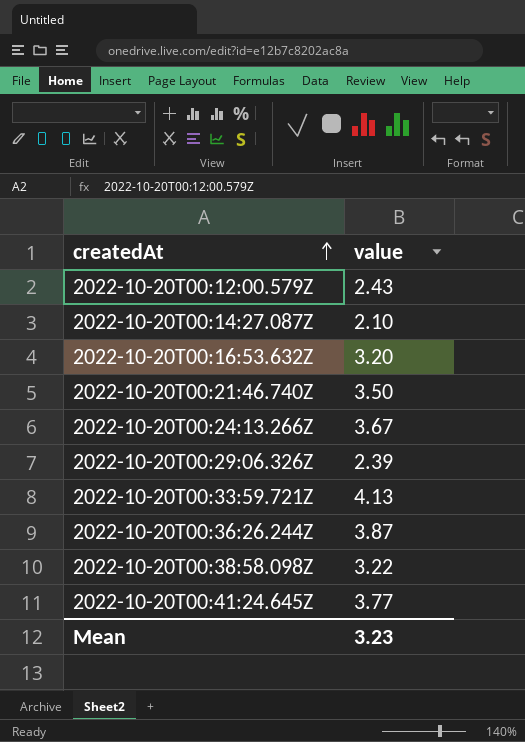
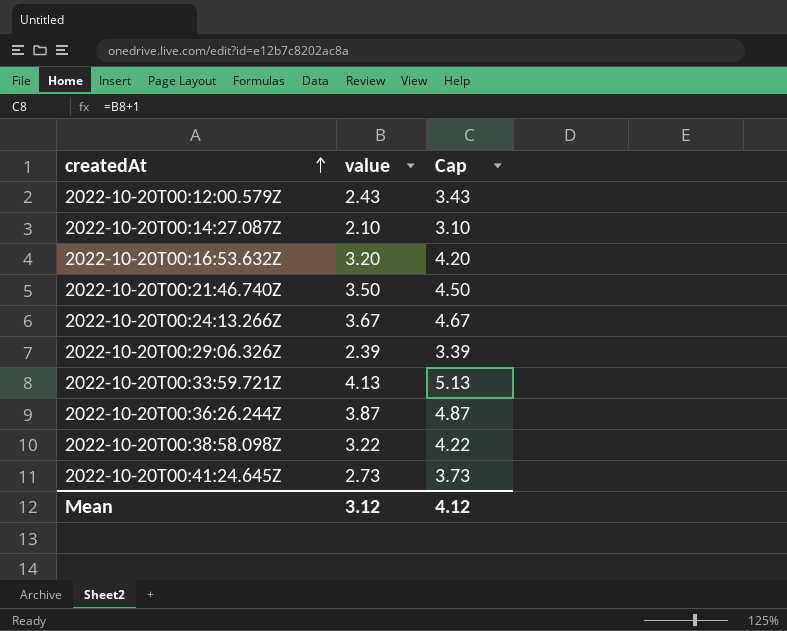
column Cap | formula: none -> [value] + 1
2022-10-20T00:41:24.645Z | value: 3.77 -> 2.73
Mean | value: 3.23 -> 3.12

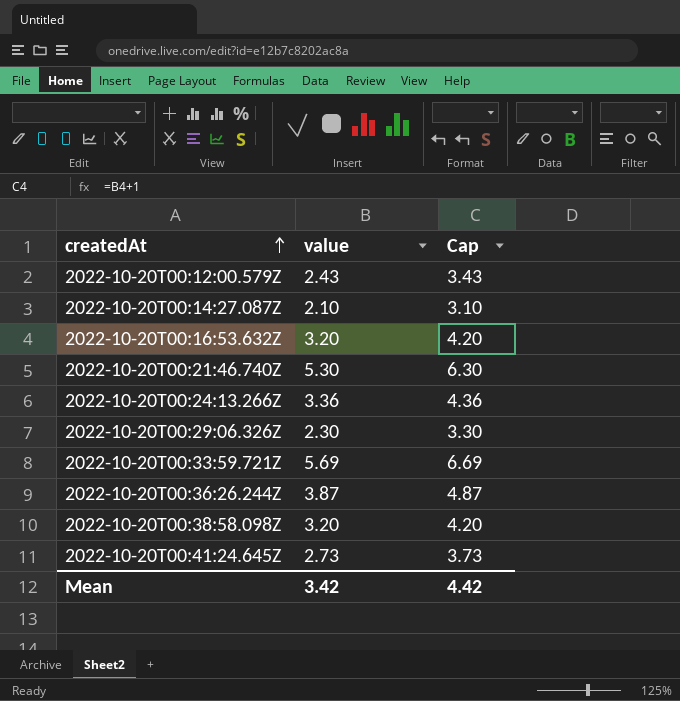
2022-10-20T00:21:46.740Z | value: 3.50 -> 5.30
2022-10-20T00:21:46.740Z | Cap: 4.50 -> 6.30
2022-10-20T00:24:13.266Z | value: 3.67 -> 3.36
2022-10-20T00:24:13.266Z | Cap: 4.67 -> 4.36
2022-10-20T00:29:06.326Z | value: 2.39 -> 2.30
2022-10-20T00:29:06.326Z | Cap: 3.39 -> 3.30
2022-10-20T00:33:59.721Z | value: 4.13 -> 5.69
2022-10-20T00:33:59.721Z | Cap: 5.13 -> 6.69
2022-10-20T00:38:58.098Z | value: 3.22 -> 3.20
2022-10-20T00:38:58.098Z | Cap: 4.22 -> 4.20
Mean | value: 3.12 -> 3.42
Mean | Cap: 4.12 -> 4.42

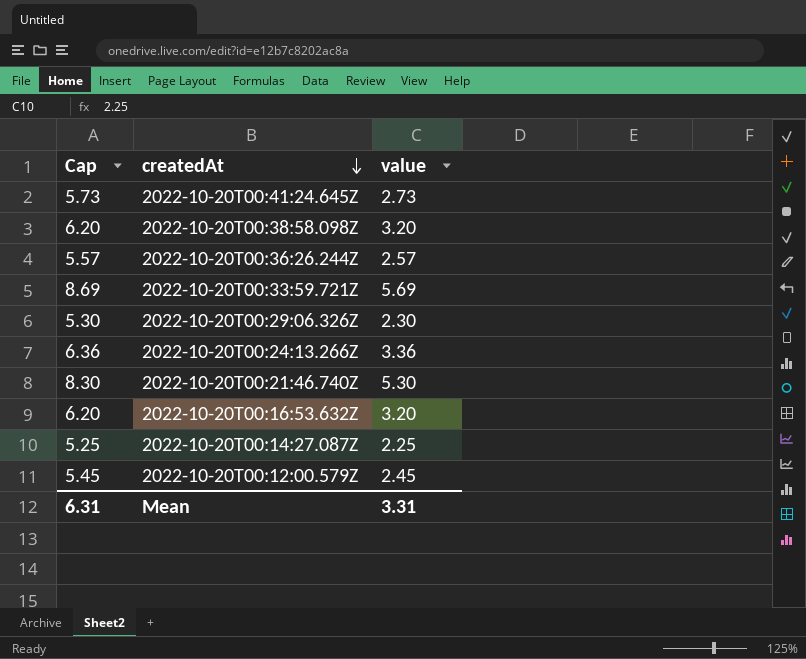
row order: createdAt ascending -> createdAt descending
column Cap | formula: [value] + 1 -> [value] + 3
column Cap | position: 3 -> 1
2022-10-20T00:36:26.244Z | value: 3.87 -> 2.57
2022-10-20T00:14:27.087Z | value: 2.10 -> 2.25
2022-10-20T00:12:00.579Z | value: 2.43 -> 2.45
Mean | Cap: 4.42 -> 6.31
Mean | value: 3.42 -> 3.31

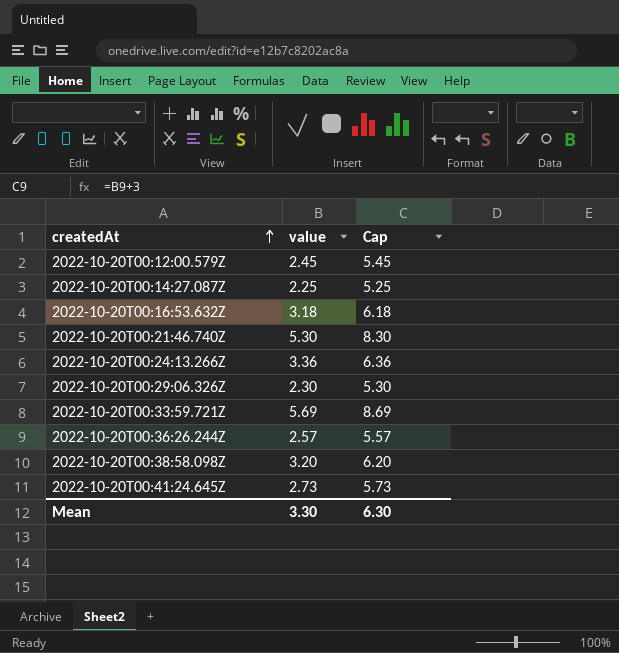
row order: createdAt descending -> createdAt ascending
column Cap | position: 1 -> 3
2022-10-20T00:16:53.632Z | value: 3.20 -> 3.18
2022-10-20T00:16:53.632Z | Cap: 6.20 -> 6.18
Mean | value: 3.31 -> 3.30
Mean | Cap: 6.31 -> 6.30

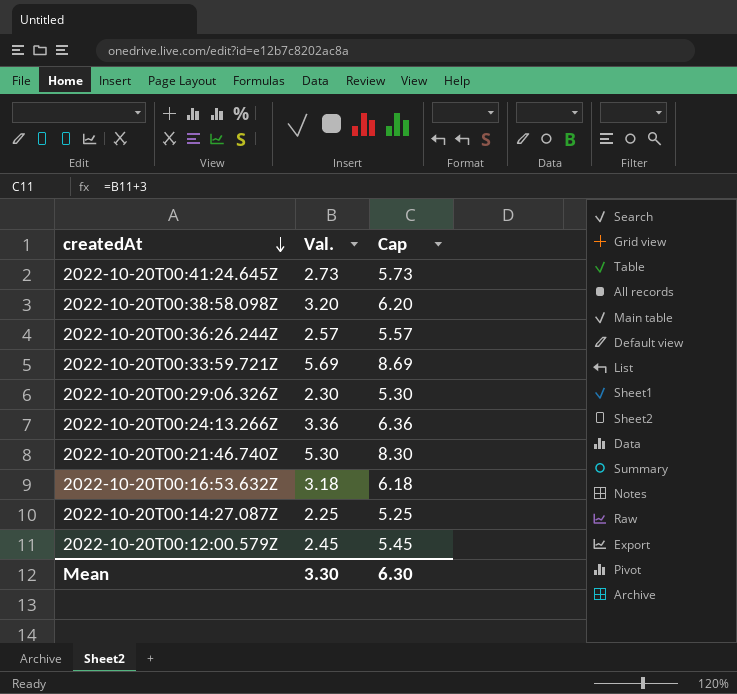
row order: createdAt ascending -> createdAt descending
column name: value -> Val.

